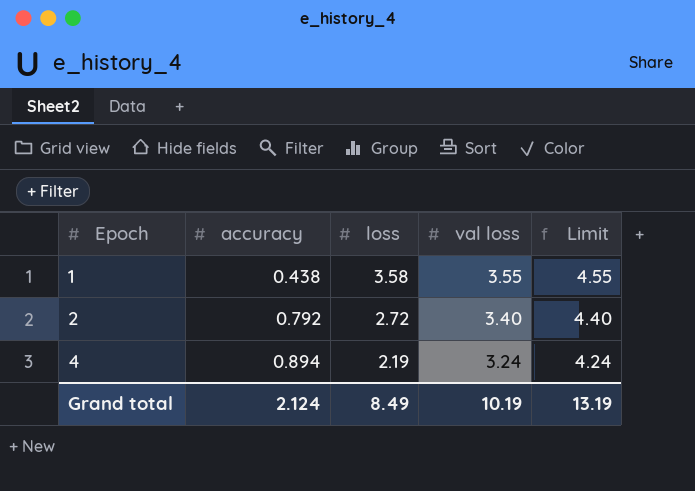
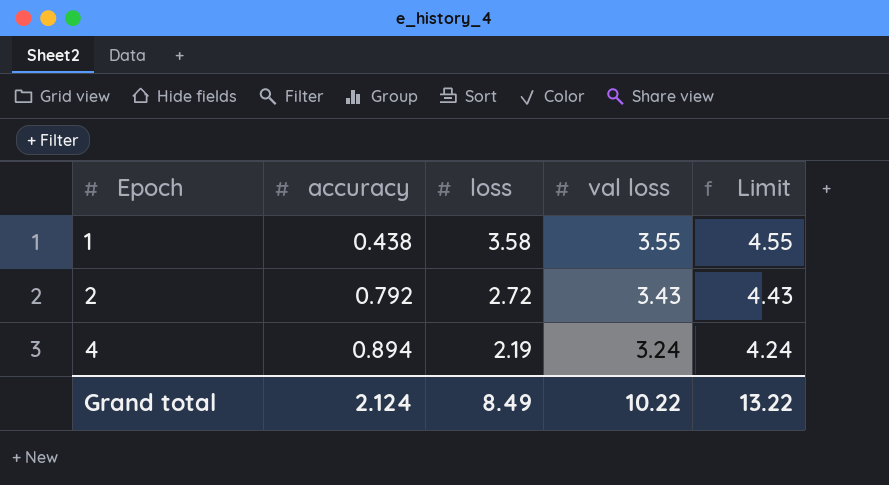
2 | val loss: 3.40 -> 3.43
2 | Limit: 4.40 -> 4.43
Grand total | val loss: 10.19 -> 10.22
Grand total | Limit: 13.19 -> 13.22

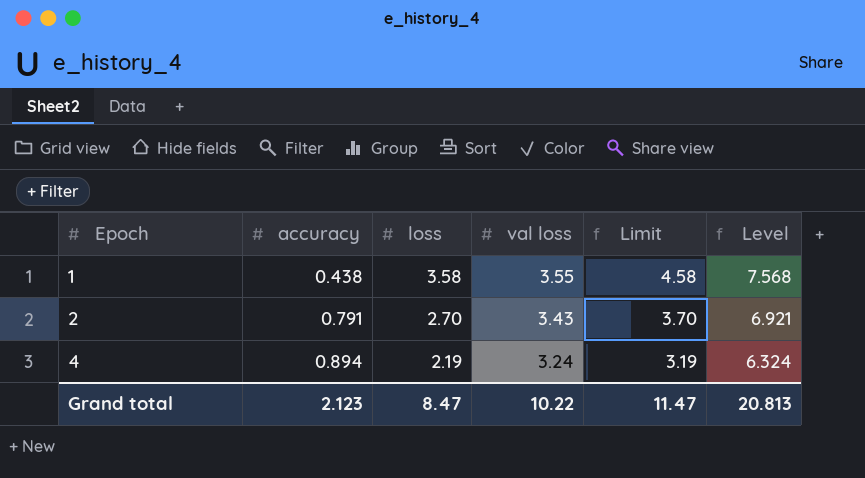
column Limit | formula: [val loss] + 1 -> [loss] + 1
column Level | formula: none -> [accuracy] + [loss] + [val loss]
2 | accuracy: 0.792 -> 0.791
2 | loss: 2.72 -> 2.70
Grand total | accuracy: 2.124 -> 2.123
Grand total | loss: 8.49 -> 8.47
Grand total | Limit: 13.22 -> 11.47

